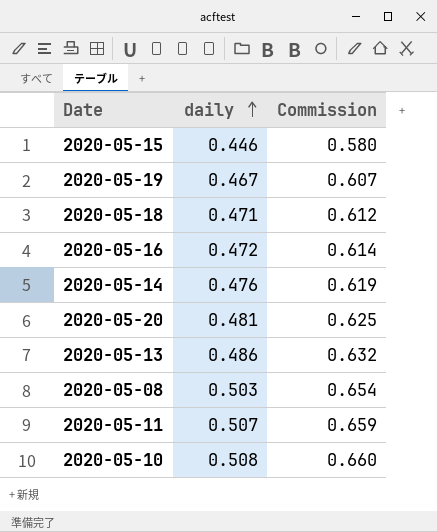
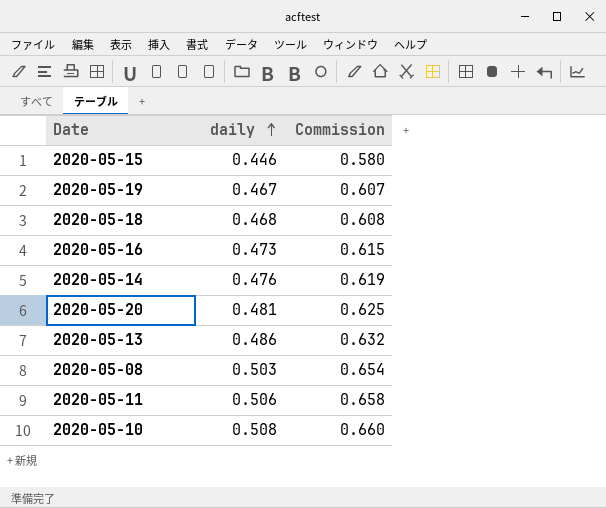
2020-05-18 | daily: 0.471 -> 0.468
2020-05-18 | Commission: 0.612 -> 0.608
2020-05-16 | daily: 0.472 -> 0.473
2020-05-16 | Commission: 0.614 -> 0.615
2020-05-11 | daily: 0.507 -> 0.506
2020-05-11 | Commission: 0.659 -> 0.658

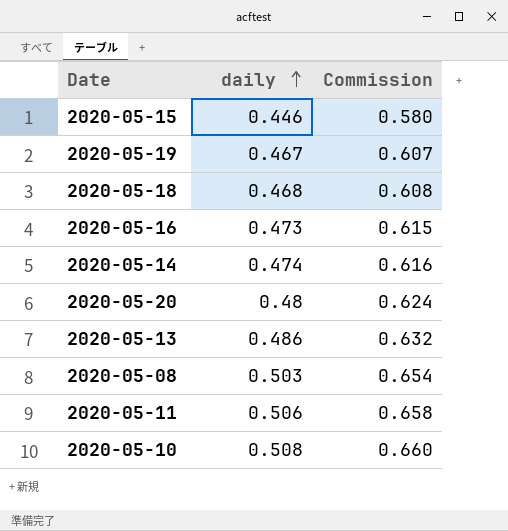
2020-05-14 | daily: 0.476 -> 0.474
2020-05-14 | Commission: 0.619 -> 0.616
2020-05-20 | daily: 0.481 -> 0.48
2020-05-20 | Commission: 0.625 -> 0.624

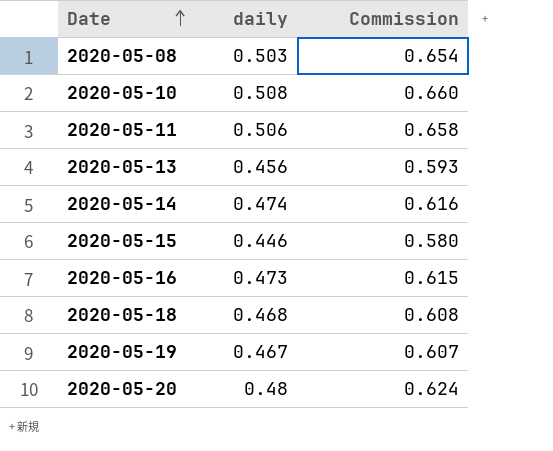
row order: daily ascending -> Date ascending
2020-05-13 | daily: 0.486 -> 0.456
2020-05-13 | Commission: 0.632 -> 0.593

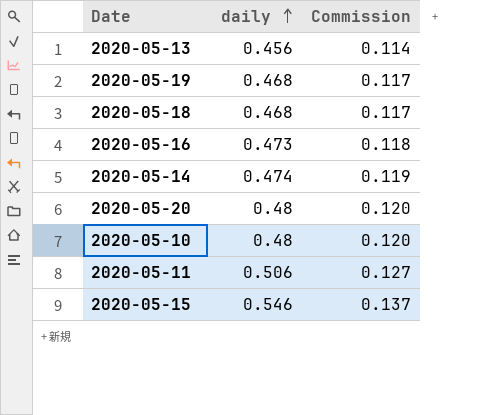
row order: Date ascending -> daily ascending
column Commission | formula: [daily] * 1.3 -> [daily] * 0.25
row 2020-05-08: 0.503 | 0.654 -> none
2020-05-19 | daily: 0.467 -> 0.468
2020-05-10 | daily: 0.508 -> 0.48
2020-05-15 | daily: 0.446 -> 0.546

